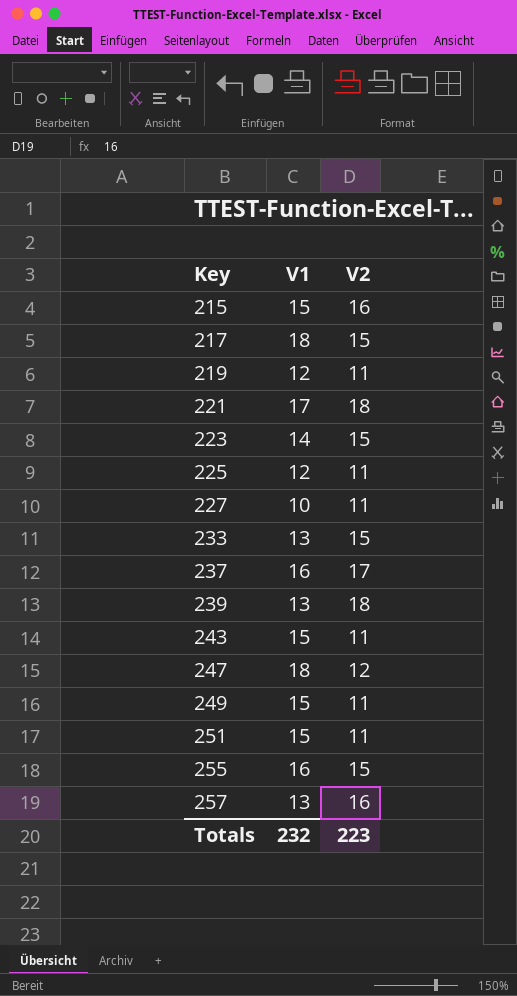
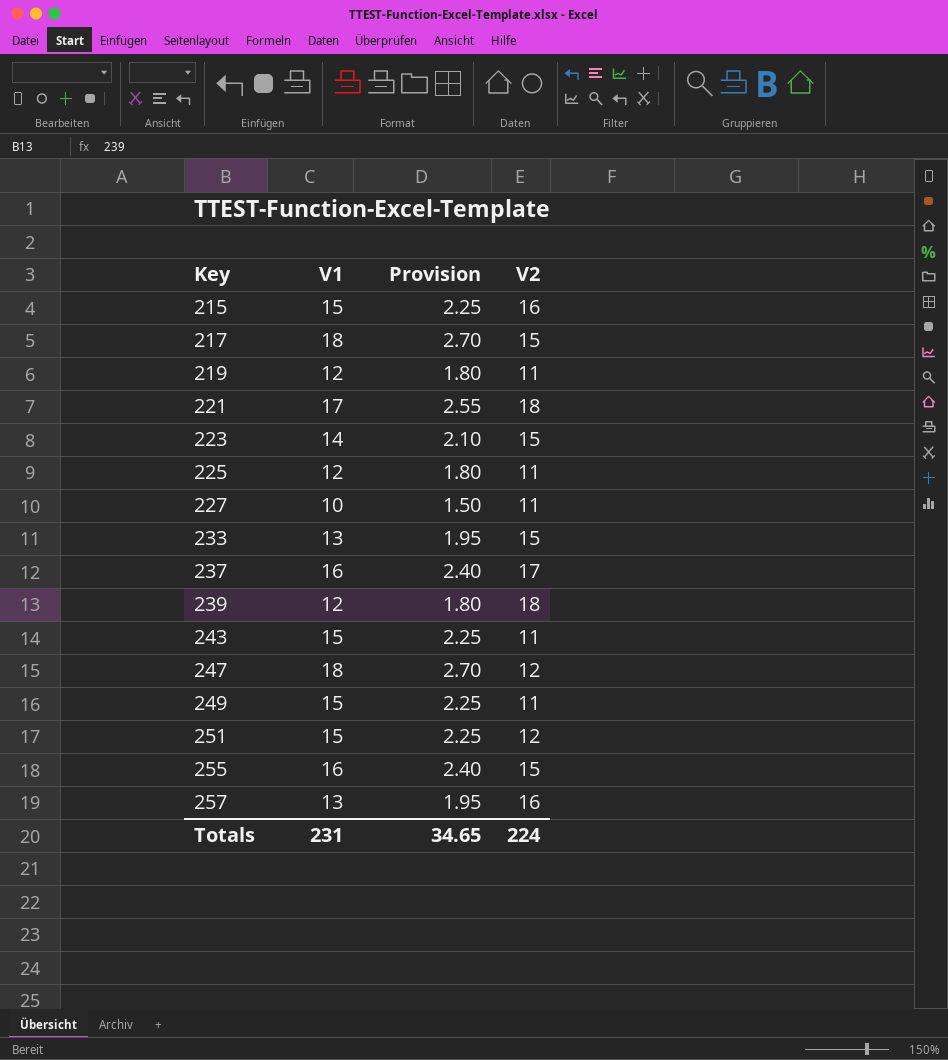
column Provision | formula: none -> [V1] * 0.15
239 | V1: 13 -> 12
251 | V2: 11 -> 12
Totals | V1: 232 -> 231
Totals | V2: 223 -> 224

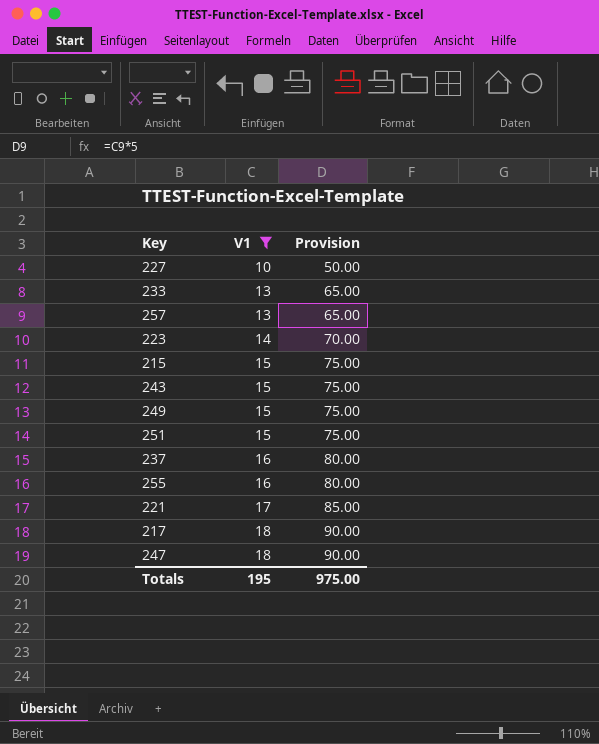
filter: none -> V1 != 12
row order: Key ascending -> V1 ascending
column V2 | position: 4 -> none
column Provision | formula: [V1] * 0.15 -> [V1] * 5
Totals | V1: 231 -> 195
Totals | Provision: 34.65 -> 975.00

